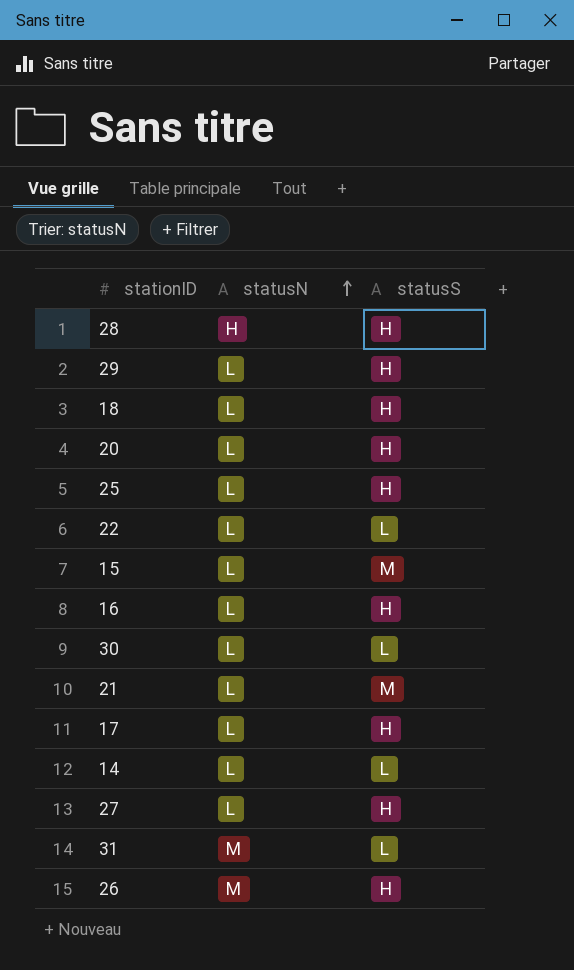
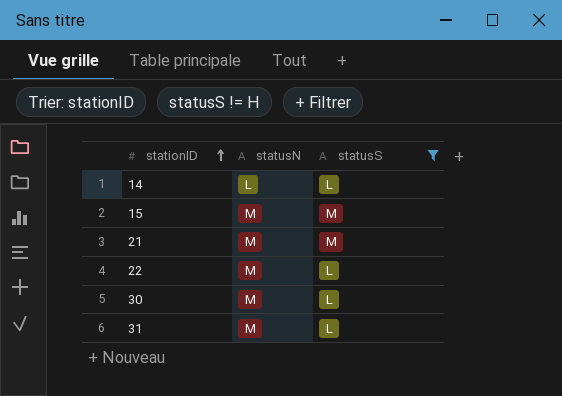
filter: none -> statusS != H
row order: statusN ascending -> stationID ascending
15 | statusN: L -> M
21 | statusN: L -> M
22 | statusN: L -> M
30 | statusN: L -> M

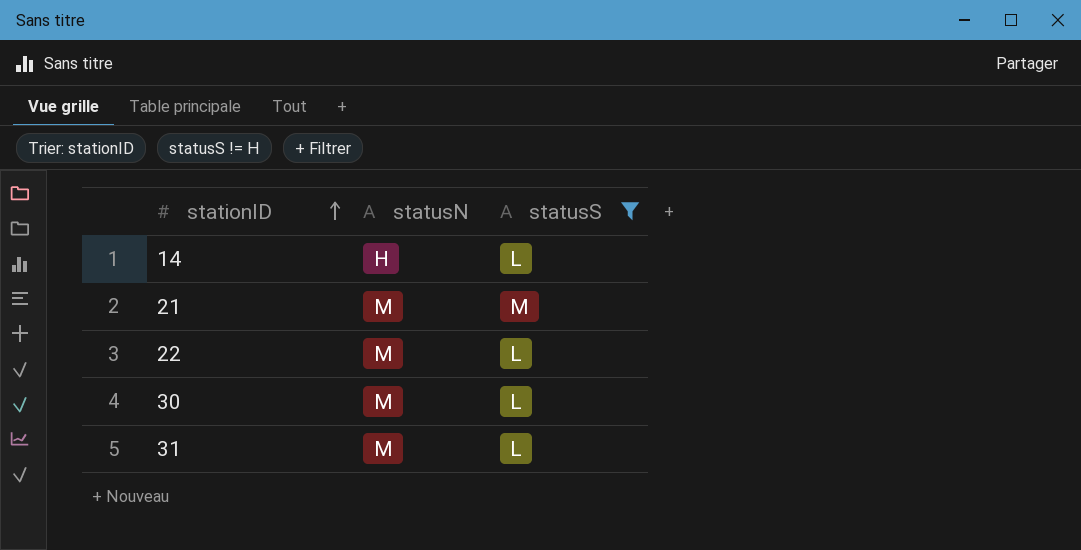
row 15: M | M -> none
14 | statusN: L -> H

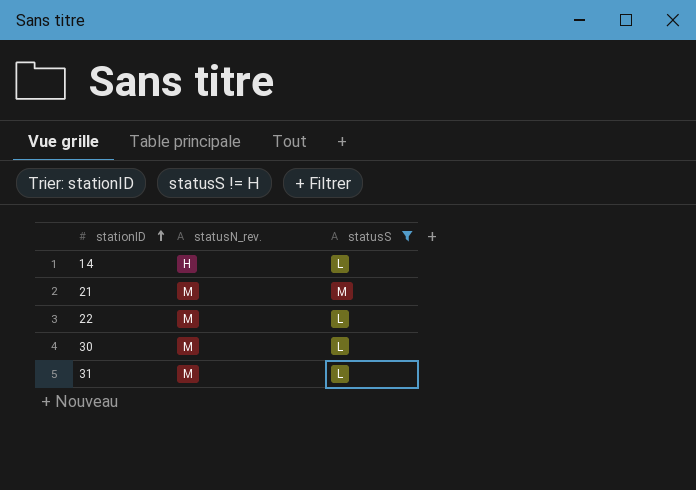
column name: statusN -> statusN_rev.

